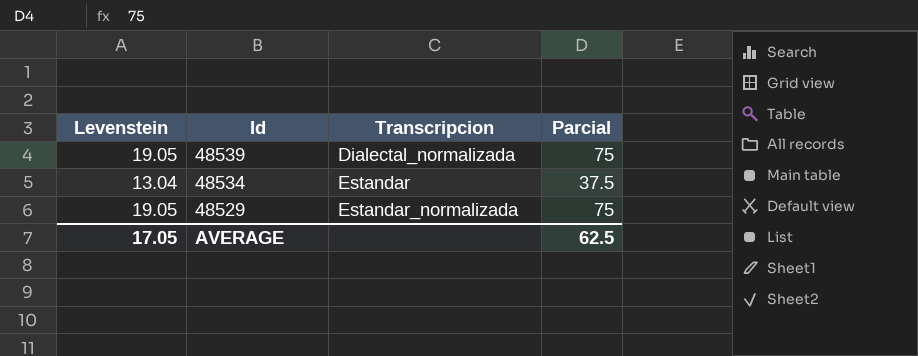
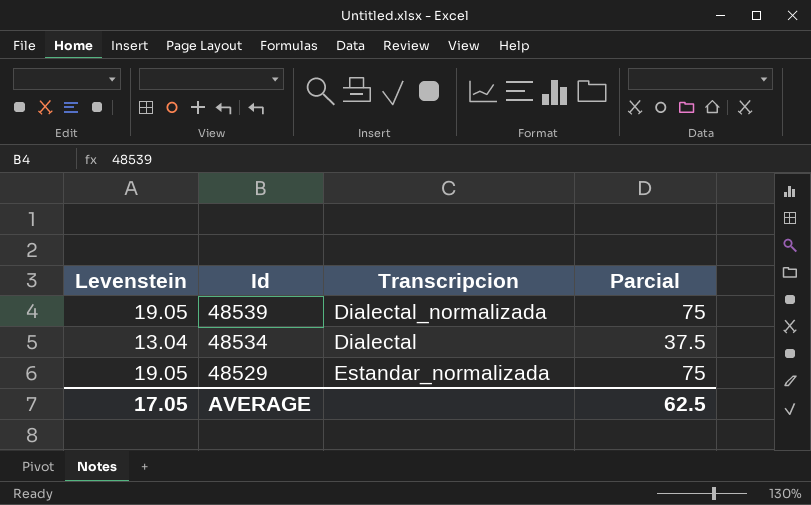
48534 | Transcripcion: Estandar -> Dialectal

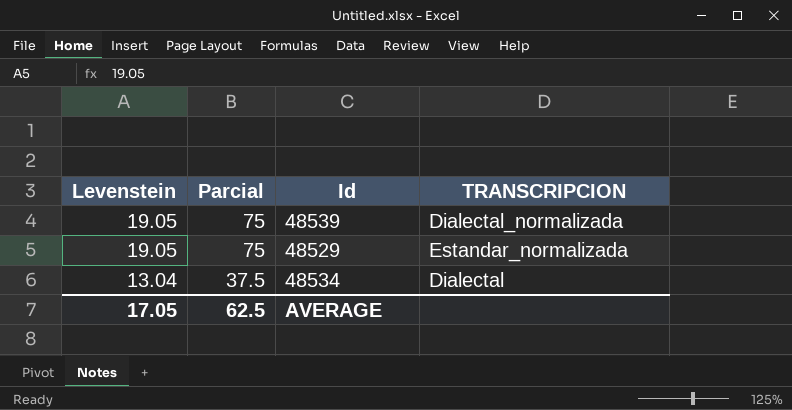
row order: Id descending -> Levenstein descending
column Parcial | position: 4 -> 2
column name: Transcripcion -> TRANSCRIPCION

